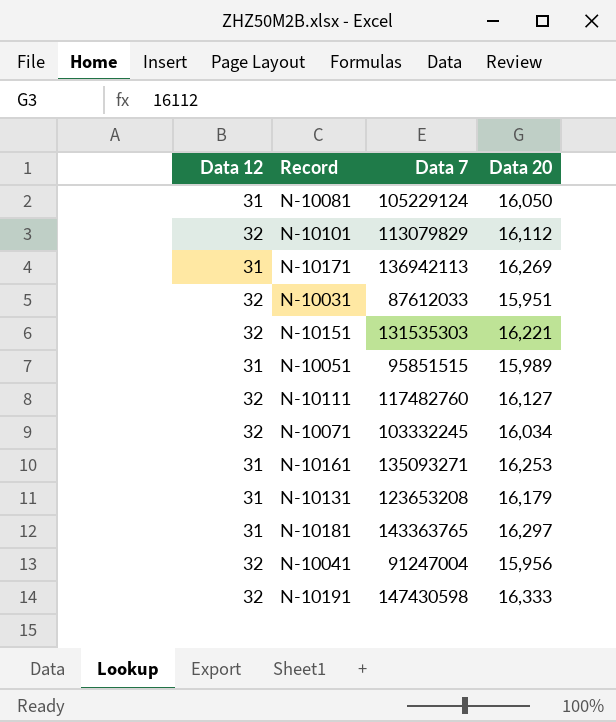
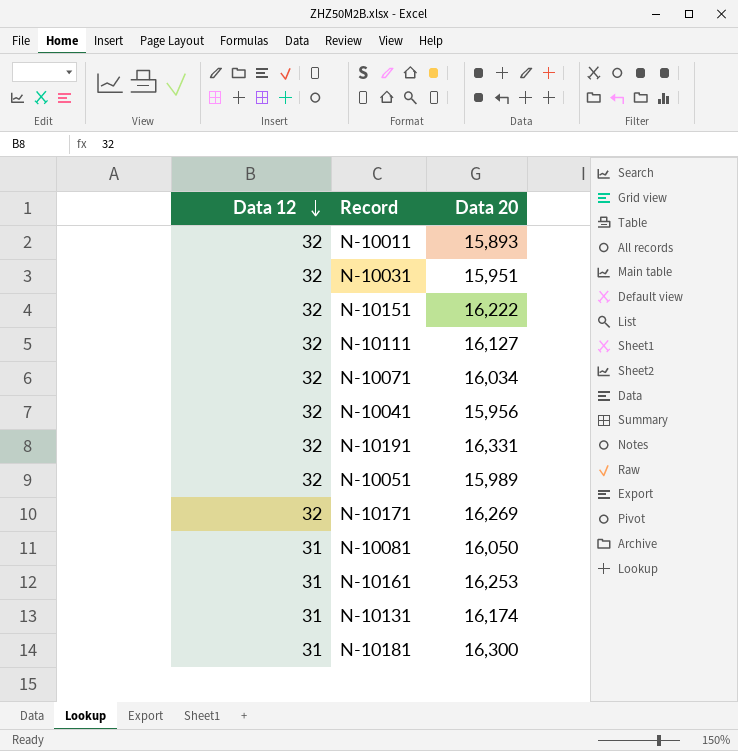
row order: none -> Data 12 descending
column Data 7 | position: 3 -> none
row N-10101: 32 | 113079829 | 16,112 -> none
row N-10011: none -> 32 | 15,893
N-10151 | Data 20: 16,221 -> 16,222
N-10191 | Data 20: 16,333 -> 16,331
N-10051 | Data 12: 31 -> 32
N-10171 | Data 12: 31 -> 32
N-10131 | Data 20: 16,179 -> 16,174
N-10181 | Data 20: 16,297 -> 16,300

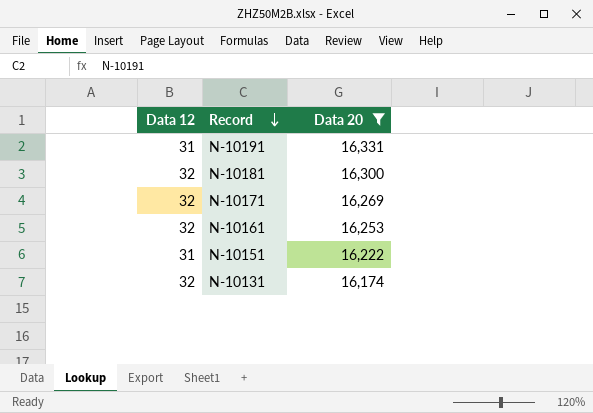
filter: none -> Data 20 >= 16,174
row order: Data 12 descending -> Record descending
N-10191 | Data 12: 32 -> 31
N-10181 | Data 12: 31 -> 32
N-10161 | Data 12: 31 -> 32
N-10151 | Data 12: 32 -> 31
N-10131 | Data 12: 31 -> 32

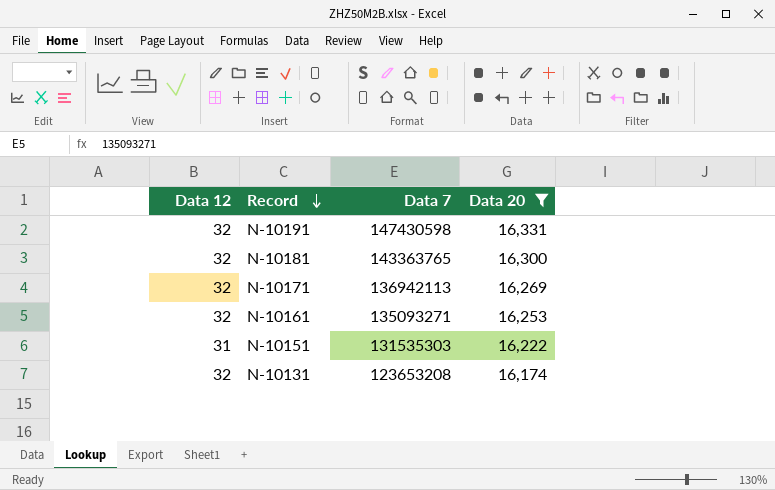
column Data 7 | position: none -> 3
N-10191 | Data 12: 31 -> 32

